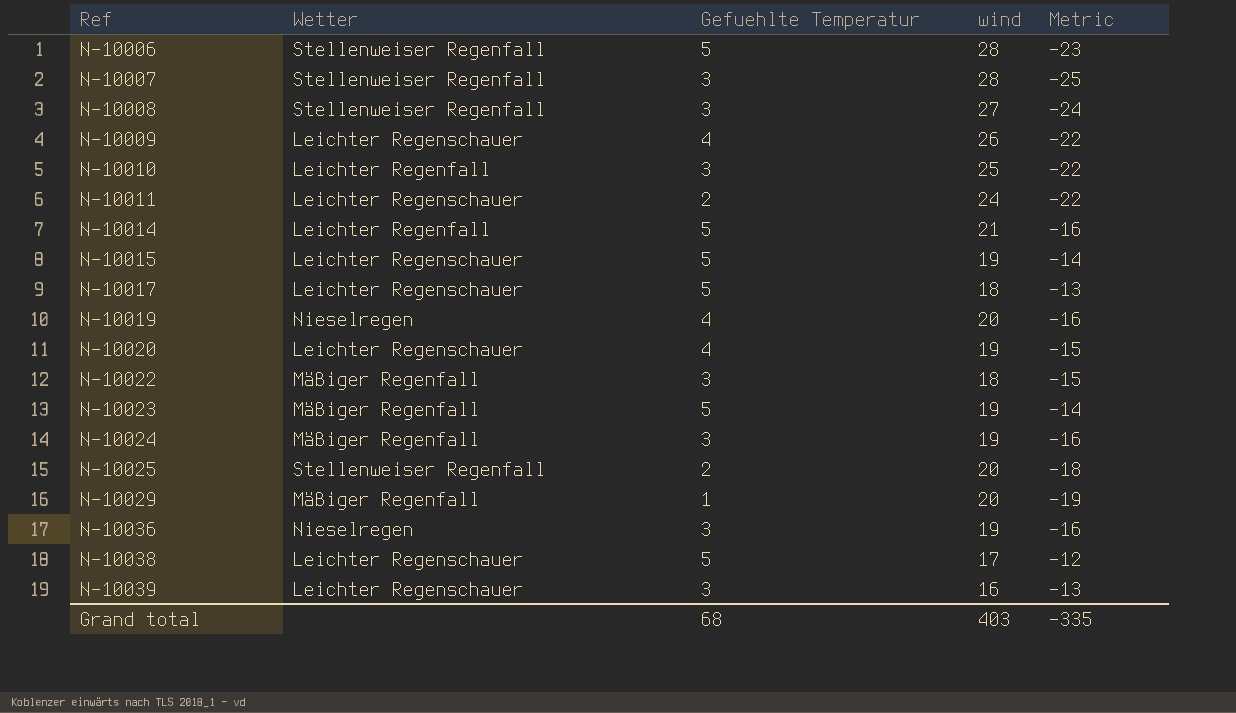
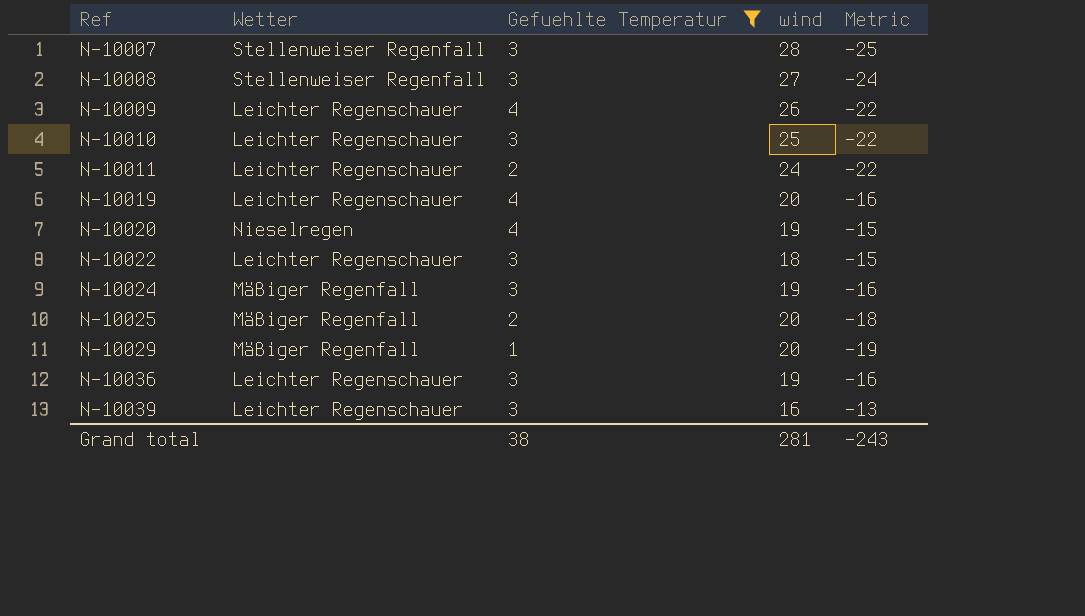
filter: none -> Gefuehlte Temperatur != 5
N-10010 | Wetter: Leichter Regenfall -> Leichter Regenschauer
N-10019 | Wetter: Nieselregen -> Leichter Regenschauer
N-10020 | Wetter: Leichter Regenschauer -> Nieselregen
N-10022 | Wetter: Mäßiger Regenfall -> Leichter Regenschauer
N-10025 | Wetter: Stellenweiser Regenfall -> Mäßiger Regenfall
N-10036 | Wetter: Nieselregen -> Leichter Regenschauer
Grand total | Gefuehlte Temperatur: 68 -> 38
Grand total | wind: 403 -> 281
Grand total | Metric: -335 -> -243

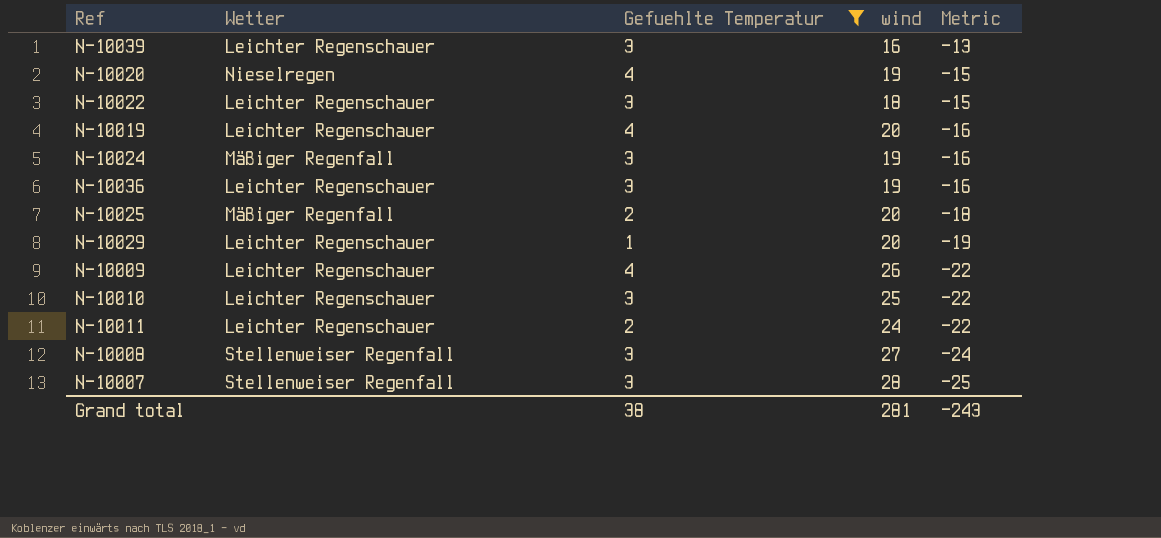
row order: Ref ascending -> Metric descending
N-10029 | Wetter: Mäßiger Regenfall -> Leichter Regenschauer

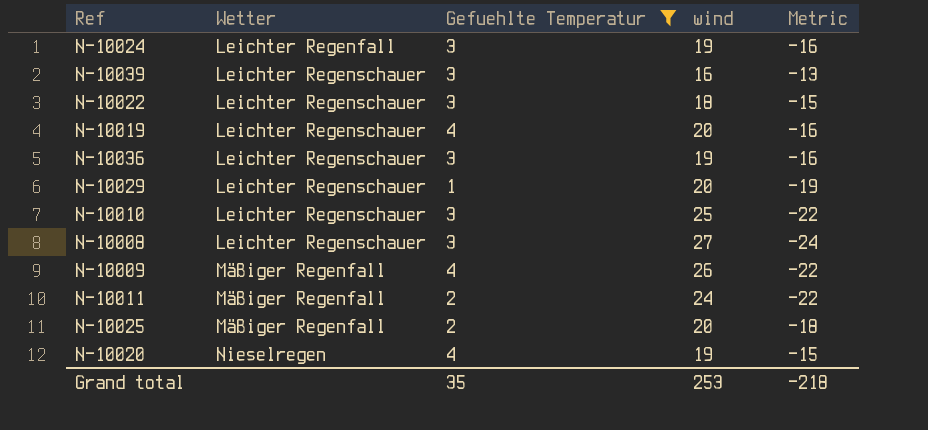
row order: Metric descending -> Wetter ascending
row N-10007: Stellenweiser Regenfall | 3 | 28 | -25 -> none
N-10024 | Wetter: Mäßiger Regenfall -> Leichter Regenfall
N-10008 | Wetter: Stellenweiser Regenfall -> Leichter Regenschauer
N-10009 | Wetter: Leichter Regenschauer -> Mäßiger Regenfall
N-10011 | Wetter: Leichter Regenschauer -> Mäßiger Regenfall
Grand total | Gefuehlte Temperatur: 38 -> 35
Grand total | wind: 281 -> 253
Grand total | Metric: -243 -> -218

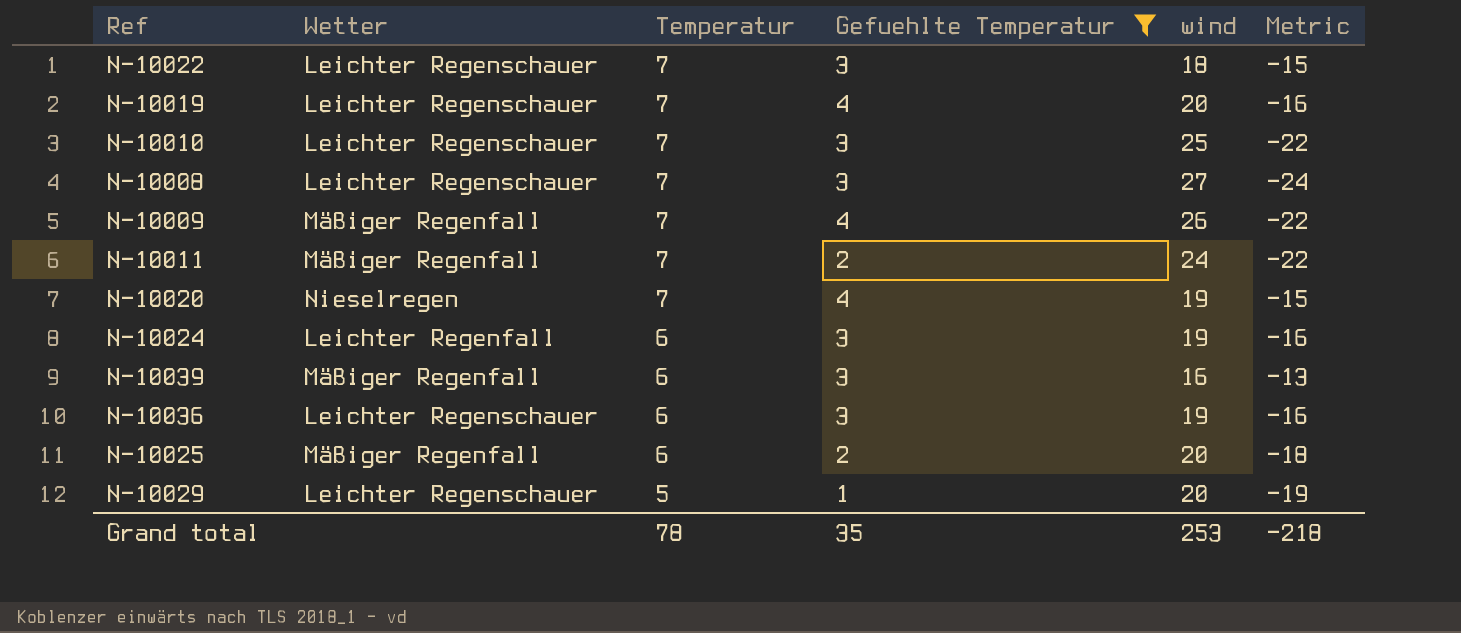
row order: Wetter ascending -> Temperatur descending
column Temperatur | position: none -> 3
N-10039 | Wetter: Leichter Regenschauer -> Mäßiger Regenfall

